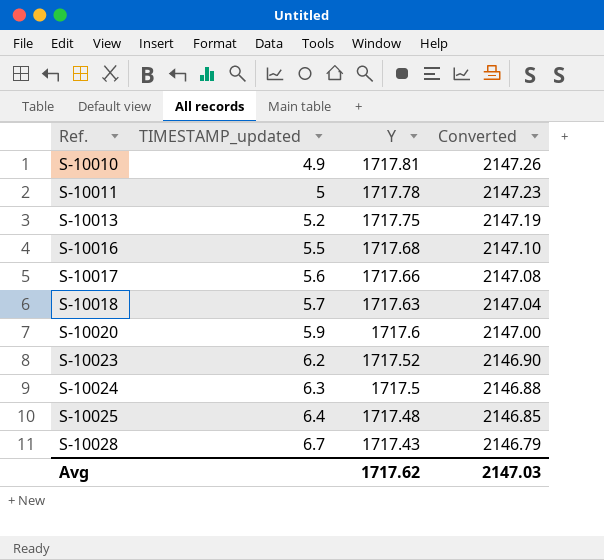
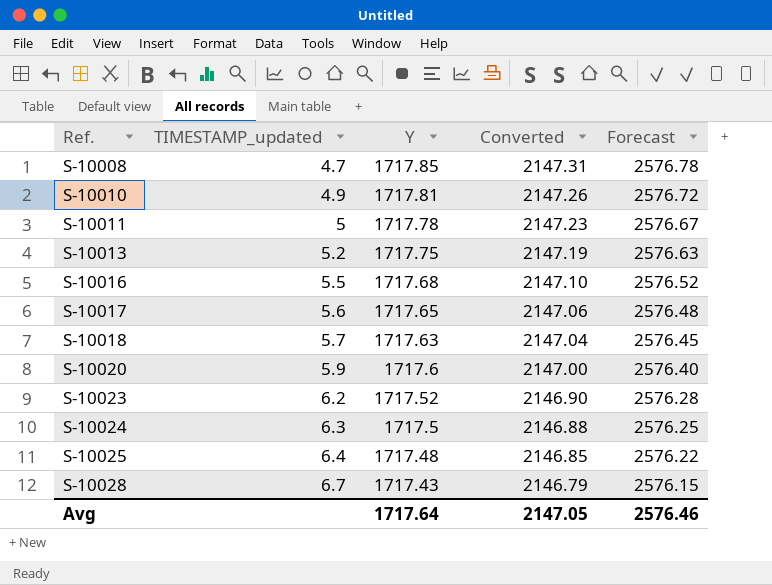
column Forecast | formula: none -> [Y] * 1.5
row S-10008: none -> 4.7 | 1717.85 | 2147.31 | 2576.78
S-10017 | Y: 1717.66 -> 1717.65
S-10017 | Converted: 2147.08 -> 2147.06
Avg | Y: 1717.62 -> 1717.64
Avg | Converted: 2147.03 -> 2147.05

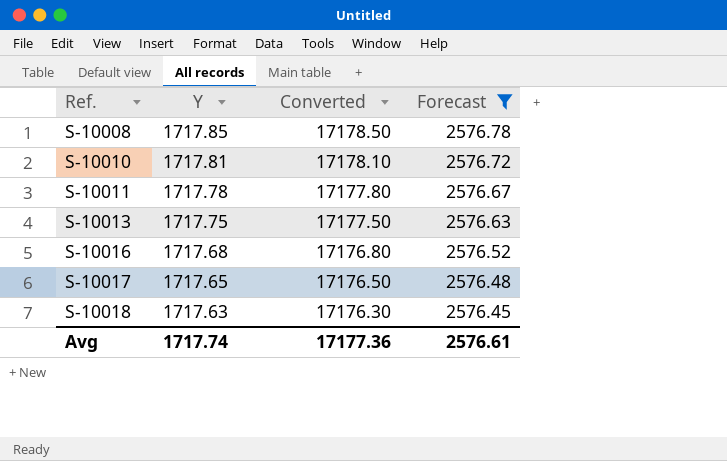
filter: none -> Forecast >= 2576.45
column TIMESTAMP_updated | position: 2 -> none
column Converted | formula: [Y] * 1.25 -> [Y] * 10
Avg | Y: 1717.64 -> 1717.74
Avg | Converted: 2147.05 -> 17177.36
Avg | Forecast: 2576.46 -> 2576.61

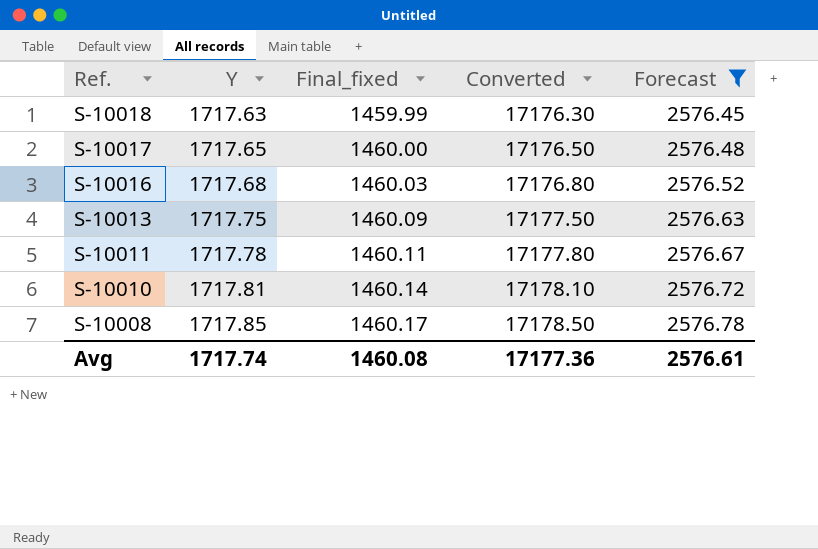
row order: Ref. ascending -> Ref. descending
column Final_fixed | formula: none -> [Y] * 0.85

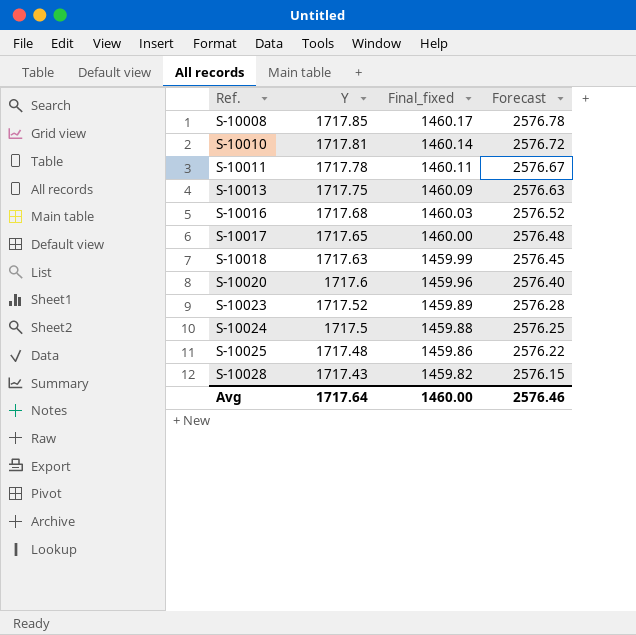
filter: Forecast >= 2576.45 -> none
row order: Ref. descending -> Ref. ascending
column Converted | formula: [Y] * 10 -> none
Avg | Y: 1717.74 -> 1717.64
Avg | Final_fixed: 1460.08 -> 1460.00
Avg | Forecast: 2576.61 -> 2576.46

